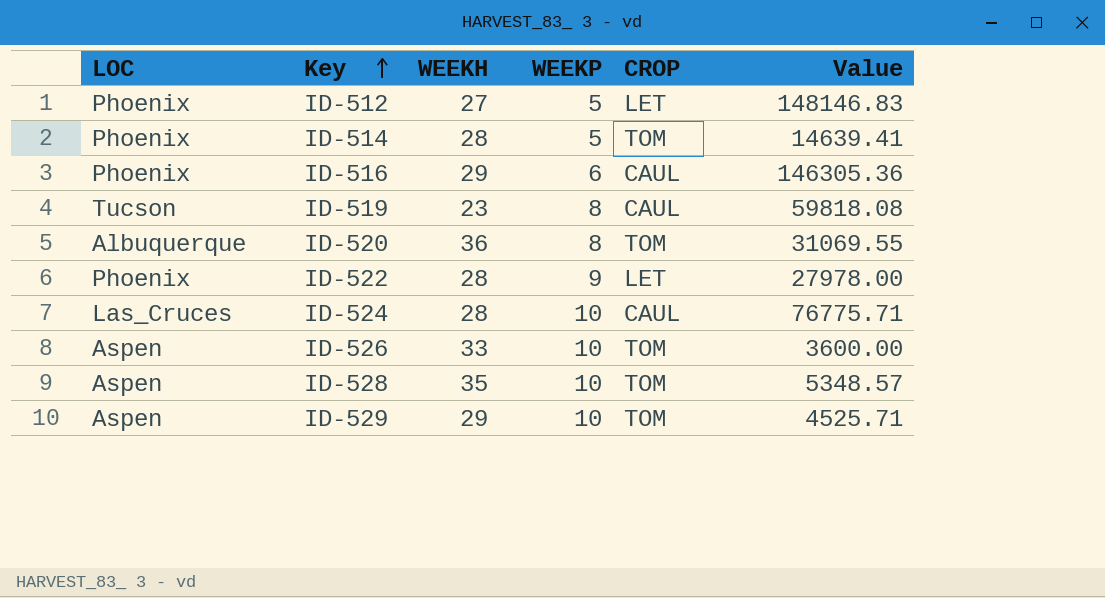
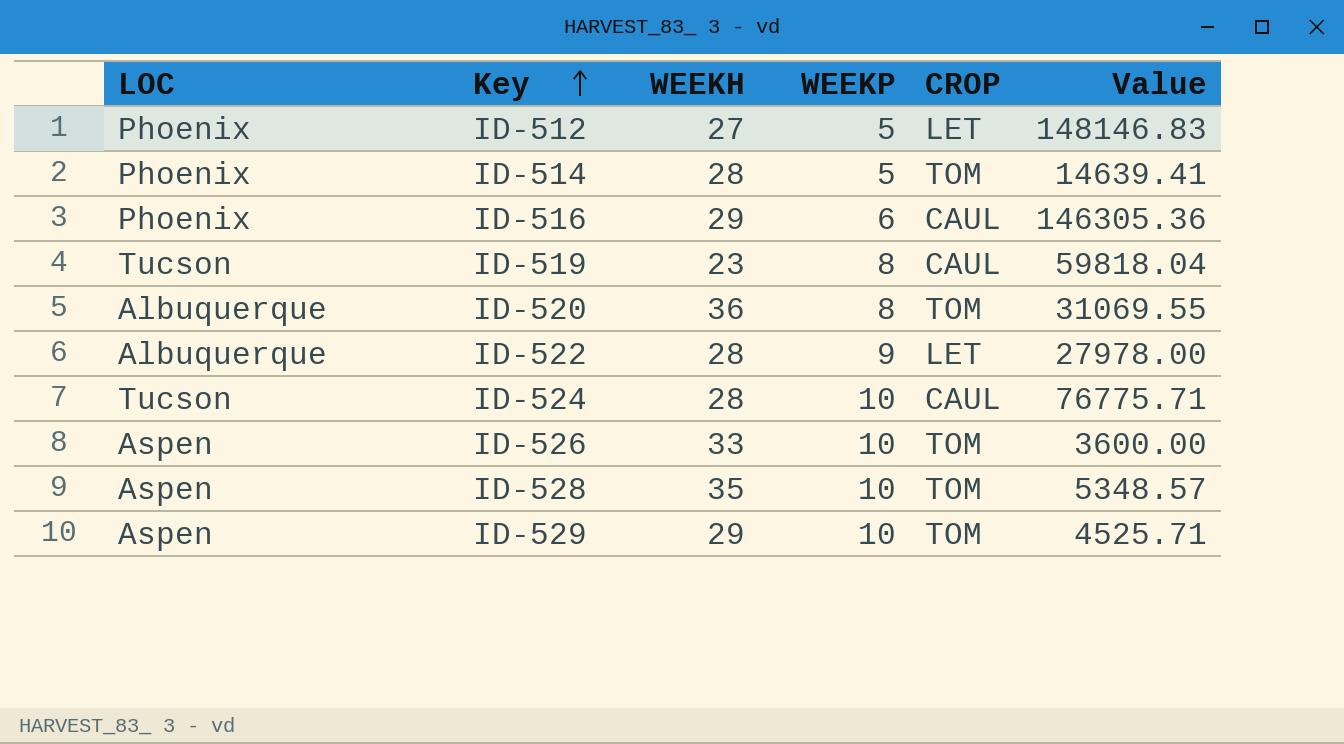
ID-519 | Value: 59818.08 -> 59818.04
ID-522 | LOC: Phoenix -> Albuquerque
ID-524 | LOC: Las_Cruces -> Tucson

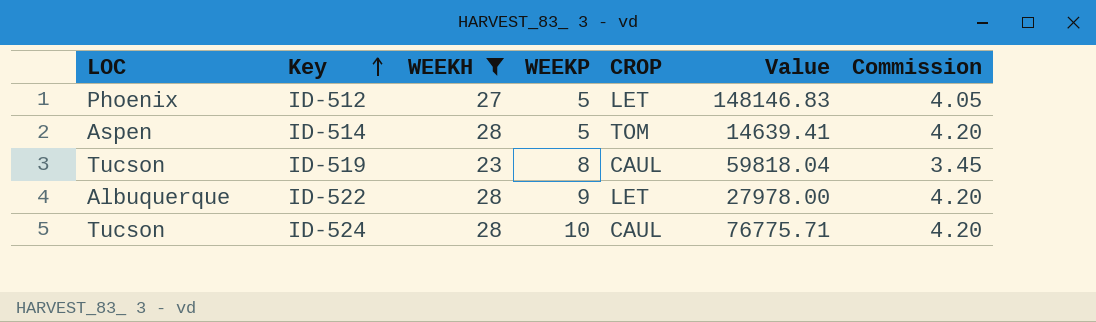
filter: none -> WEEKH <= 28
column Commission | formula: none -> [WEEKH] * 0.15
ID-514 | LOC: Phoenix -> Aspen

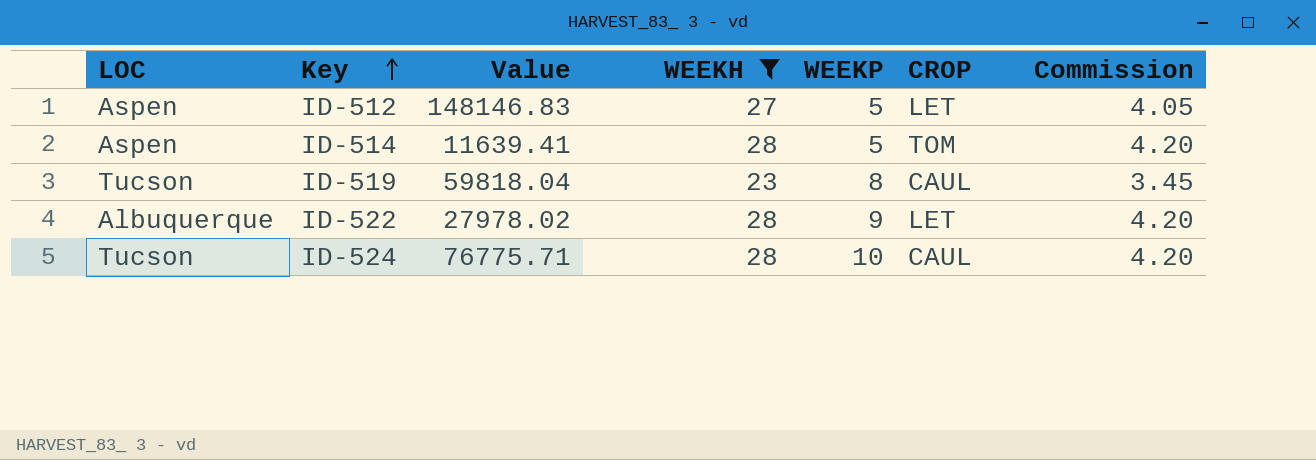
column Value | position: 6 -> 3
ID-512 | LOC: Phoenix -> Aspen
ID-514 | Value: 14639.41 -> 11639.41
ID-522 | Value: 27978.00 -> 27978.02

